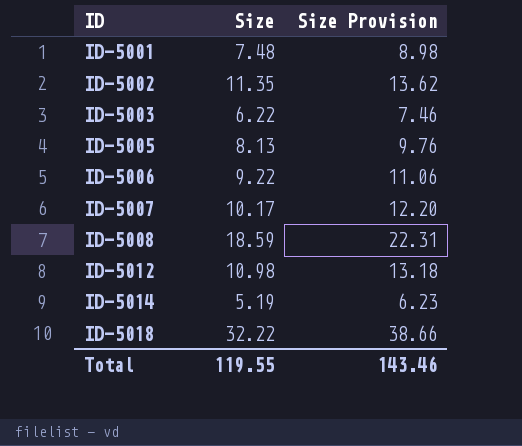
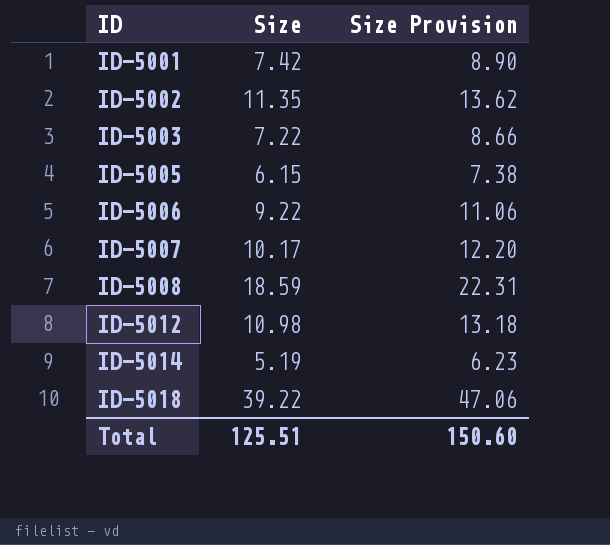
ID-5001 | Size: 7.48 -> 7.42
ID-5001 | Size Provision: 8.98 -> 8.90
ID-5003 | Size: 6.22 -> 7.22
ID-5003 | Size Provision: 7.46 -> 8.66
ID-5005 | Size: 8.13 -> 6.15
ID-5005 | Size Provision: 9.76 -> 7.38
ID-5018 | Size: 32.22 -> 39.22
ID-5018 | Size Provision: 38.66 -> 47.06
Total | Size: 119.55 -> 125.51
Total | Size Provision: 143.46 -> 150.60

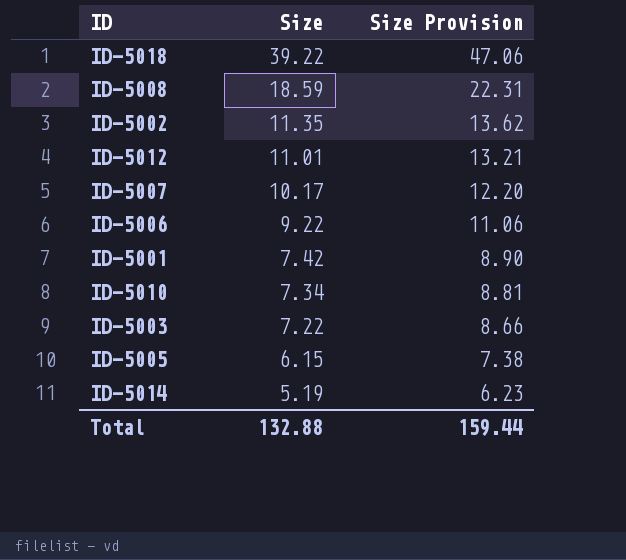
row order: ID ascending -> Size descending
ID-5012 | Size: 10.98 -> 11.01
ID-5012 | Size Provision: 13.18 -> 13.21
row ID-5010: none -> 7.34 | 8.81
Total | Size: 125.51 -> 132.88
Total | Size Provision: 150.60 -> 159.44

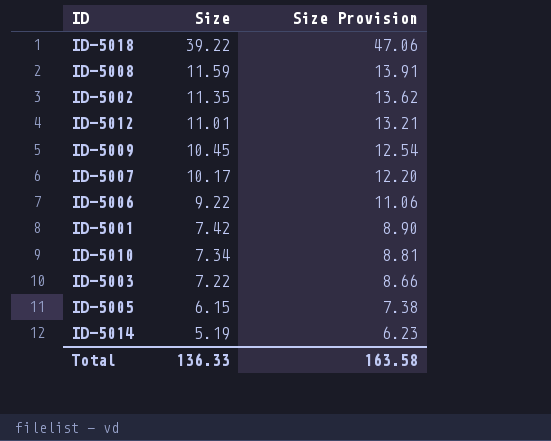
ID-5008 | Size: 18.59 -> 11.59
ID-5008 | Size Provision: 22.31 -> 13.91
row ID-5009: none -> 10.45 | 12.54
Total | Size: 132.88 -> 136.33
Total | Size Provision: 159.44 -> 163.58

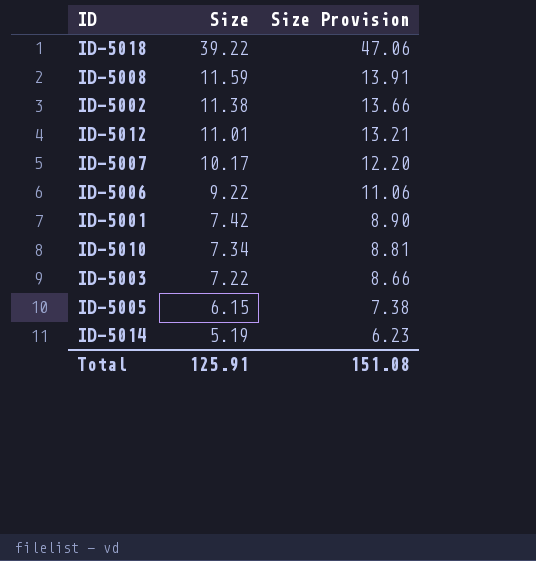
row ID-5009: 10.45 | 12.54 -> none
ID-5002 | Size: 11.35 -> 11.38
ID-5002 | Size Provision: 13.62 -> 13.66
Total | Size: 136.33 -> 125.91
Total | Size Provision: 163.58 -> 151.08

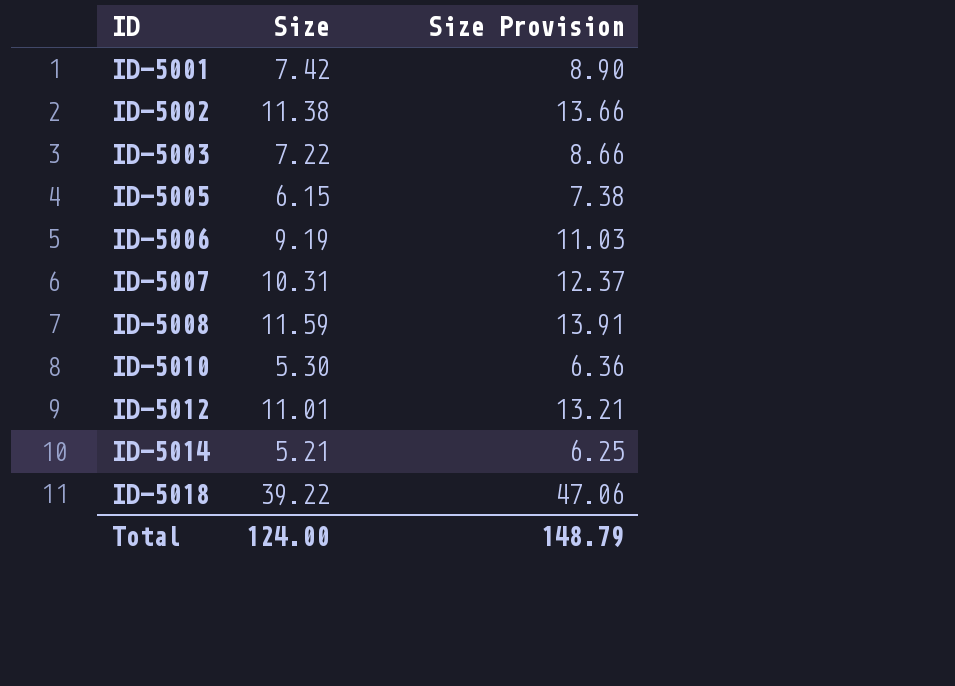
row order: Size descending -> ID ascending
ID-5006 | Size: 9.22 -> 9.19
ID-5006 | Size Provision: 11.06 -> 11.03
ID-5007 | Size: 10.17 -> 10.31
ID-5007 | Size Provision: 12.20 -> 12.37
ID-5010 | Size: 7.34 -> 5.30
ID-5010 | Size Provision: 8.81 -> 6.36
ID-5014 | Size: 5.19 -> 5.21
ID-5014 | Size Provision: 6.23 -> 6.25
Total | Size: 125.91 -> 124.00
Total | Size Provision: 151.08 -> 148.79

